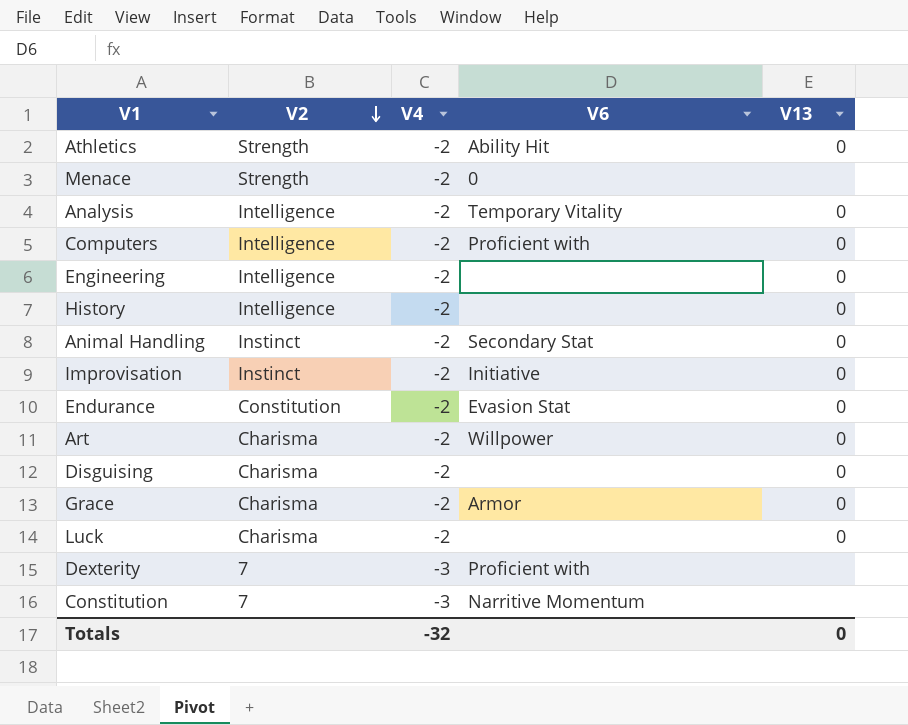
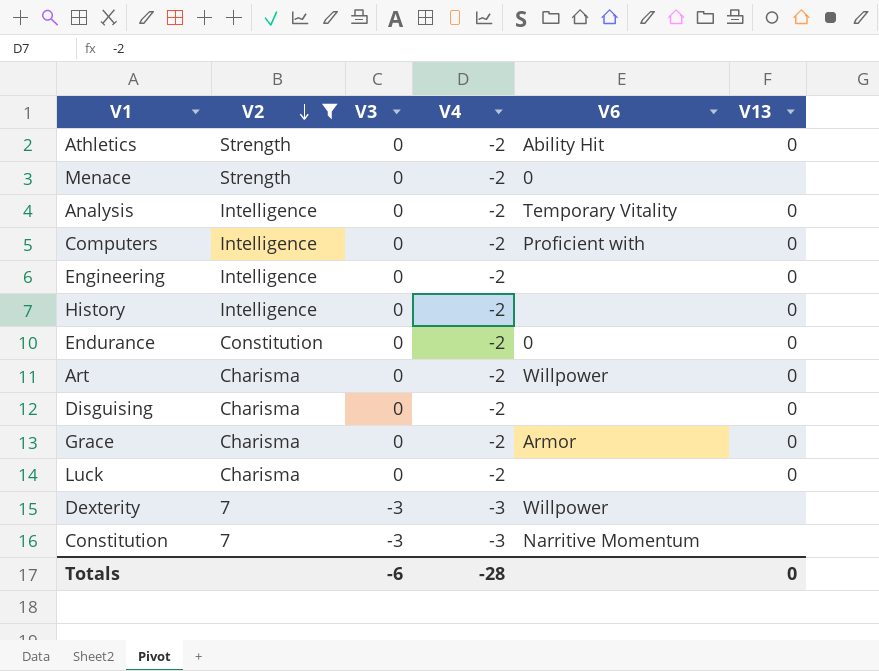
filter: none -> V2 != Instinct
column V3 | position: none -> 3
Endurance | V6: Evasion Stat -> 0
Dexterity | V6: Proficient with -> Willpower
Totals | V4: -32 -> -28

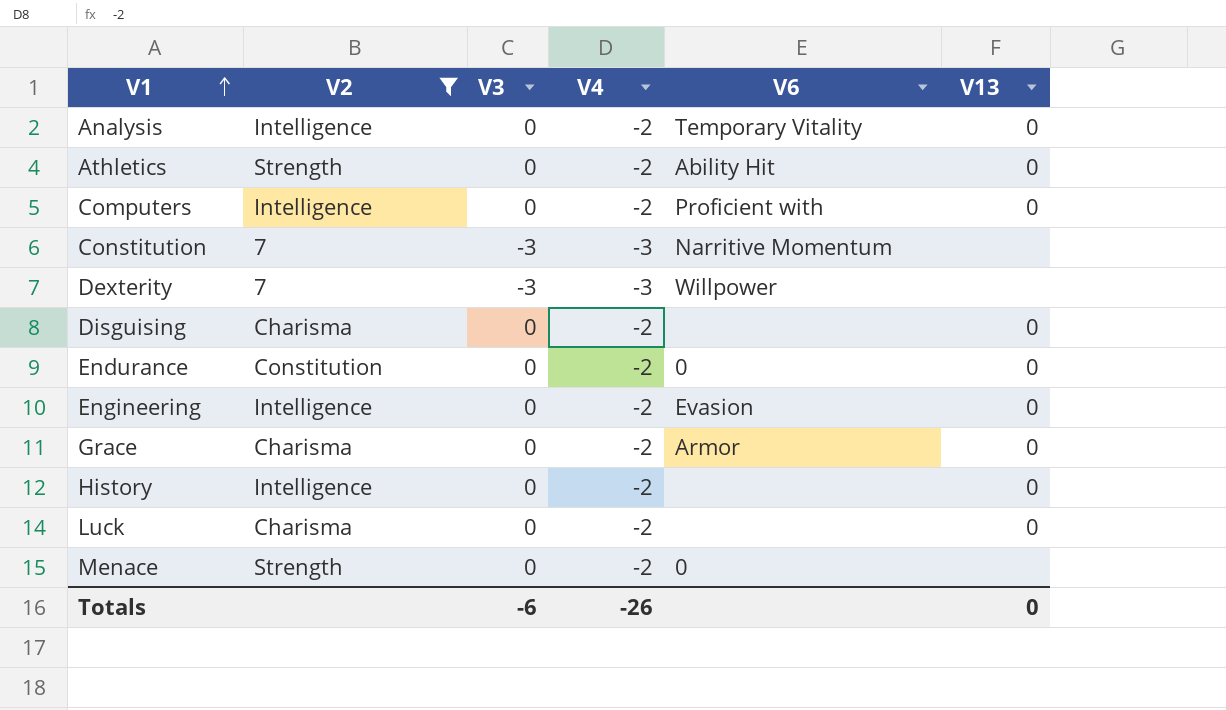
row order: V2 descending -> V1 ascending
row Art: Charisma | 0 | -2 | Willpower | 0 -> none
Engineering | V6: none -> Evasion
Totals | V4: -28 -> -26

